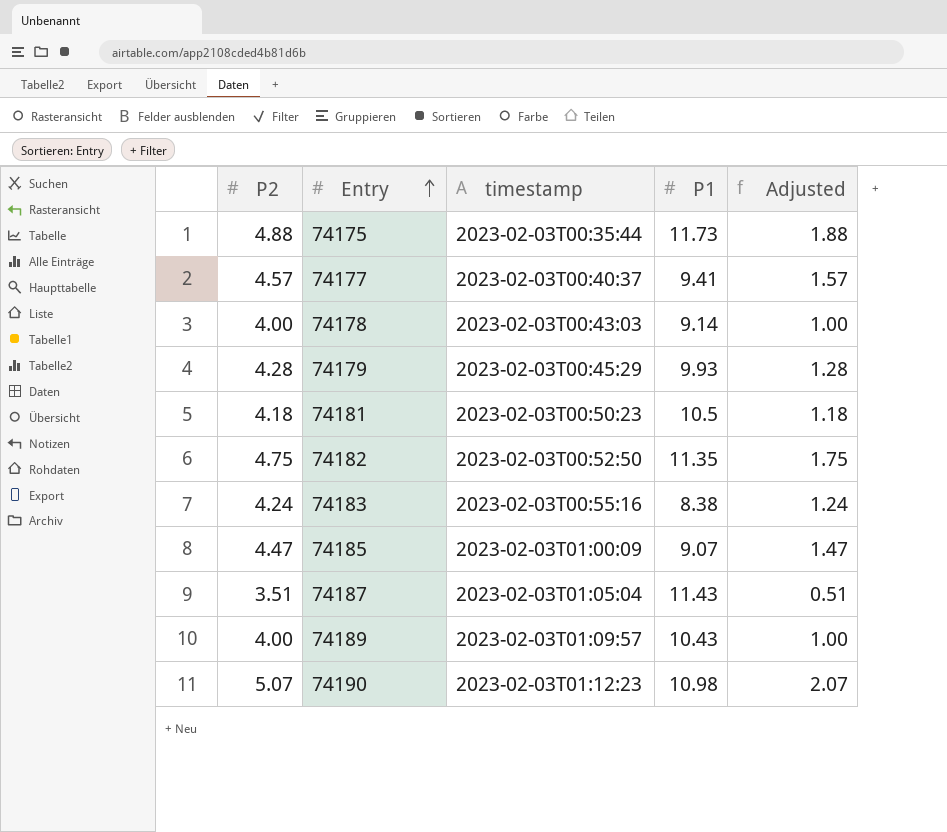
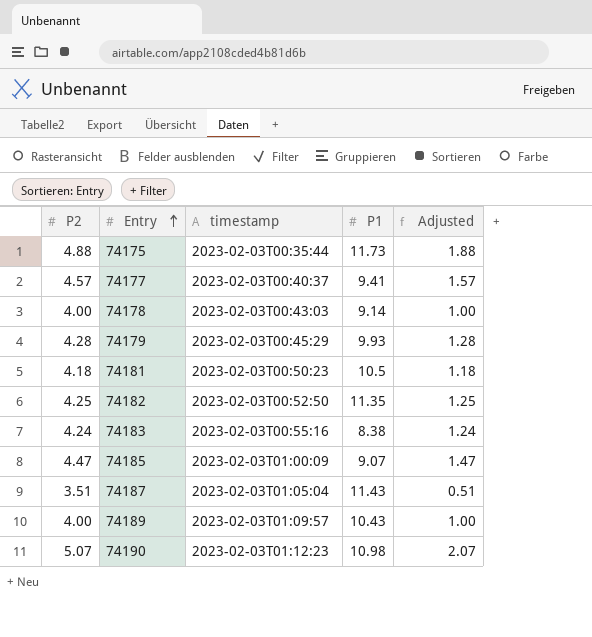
74182 | P2: 4.75 -> 4.25
74182 | Adjusted: 1.75 -> 1.25

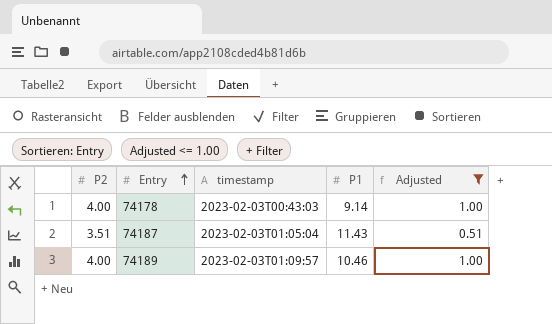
filter: none -> Adjusted <= 1.00
74189 | P1: 10.43 -> 10.46

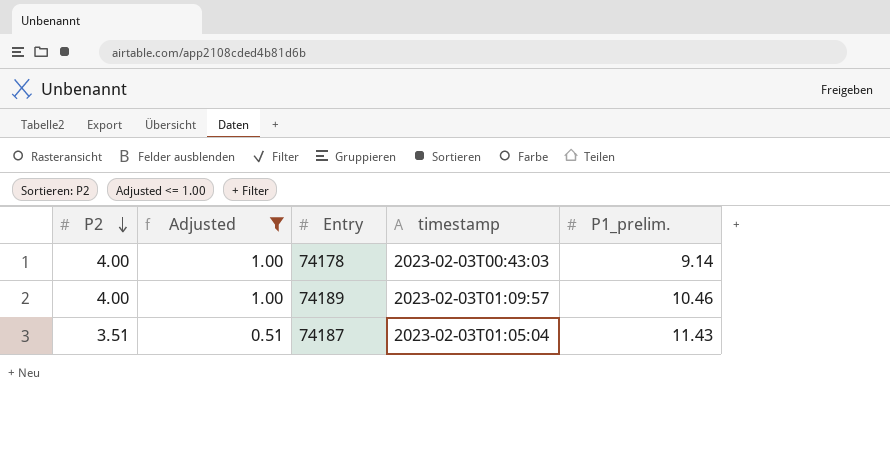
row order: Entry ascending -> P2 descending
column Adjusted | position: 5 -> 2
column name: P1 -> P1_prelim.

